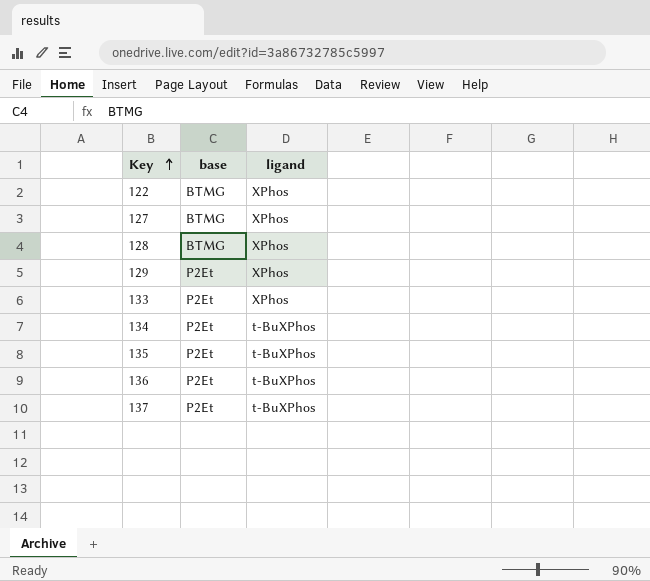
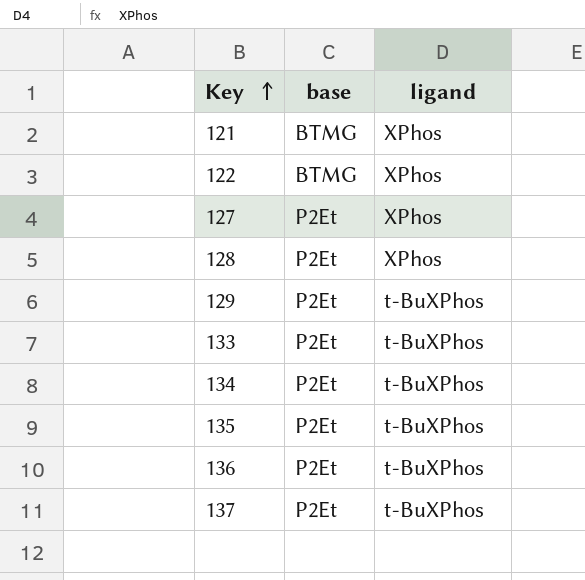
row 121: none -> BTMG | XPhos
127 | base: BTMG -> P2Et
128 | base: BTMG -> P2Et
129 | ligand: XPhos -> t-BuXPhos
133 | ligand: XPhos -> t-BuXPhos

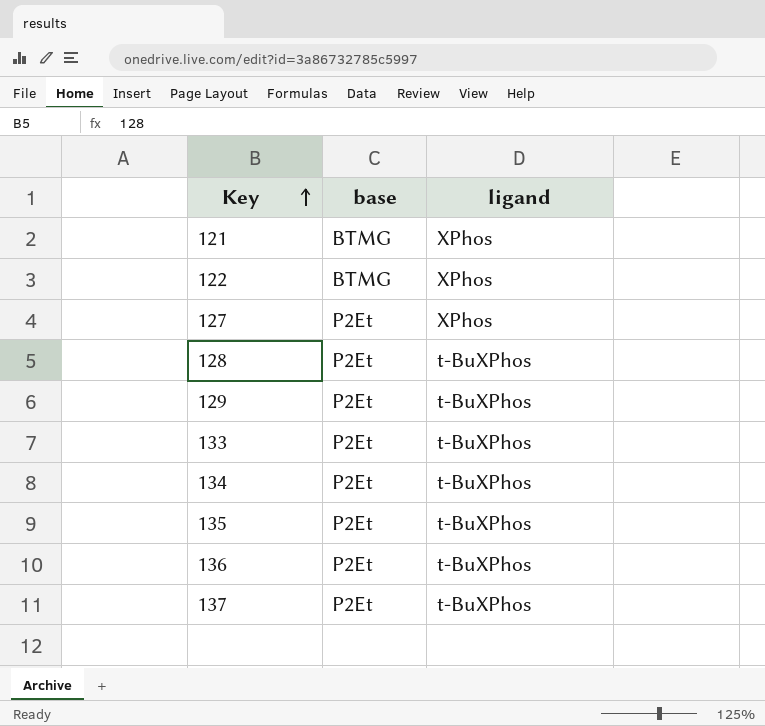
128 | ligand: XPhos -> t-BuXPhos

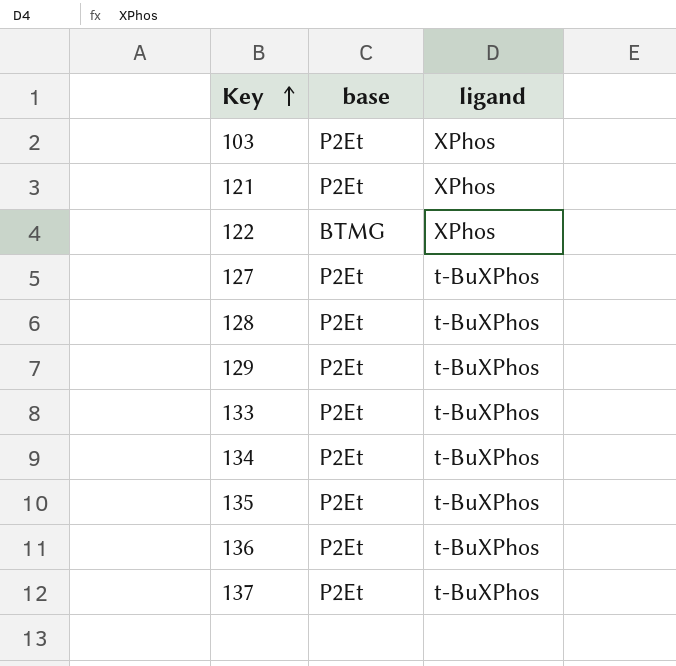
row 103: none -> P2Et | XPhos
121 | base: BTMG -> P2Et
127 | ligand: XPhos -> t-BuXPhos

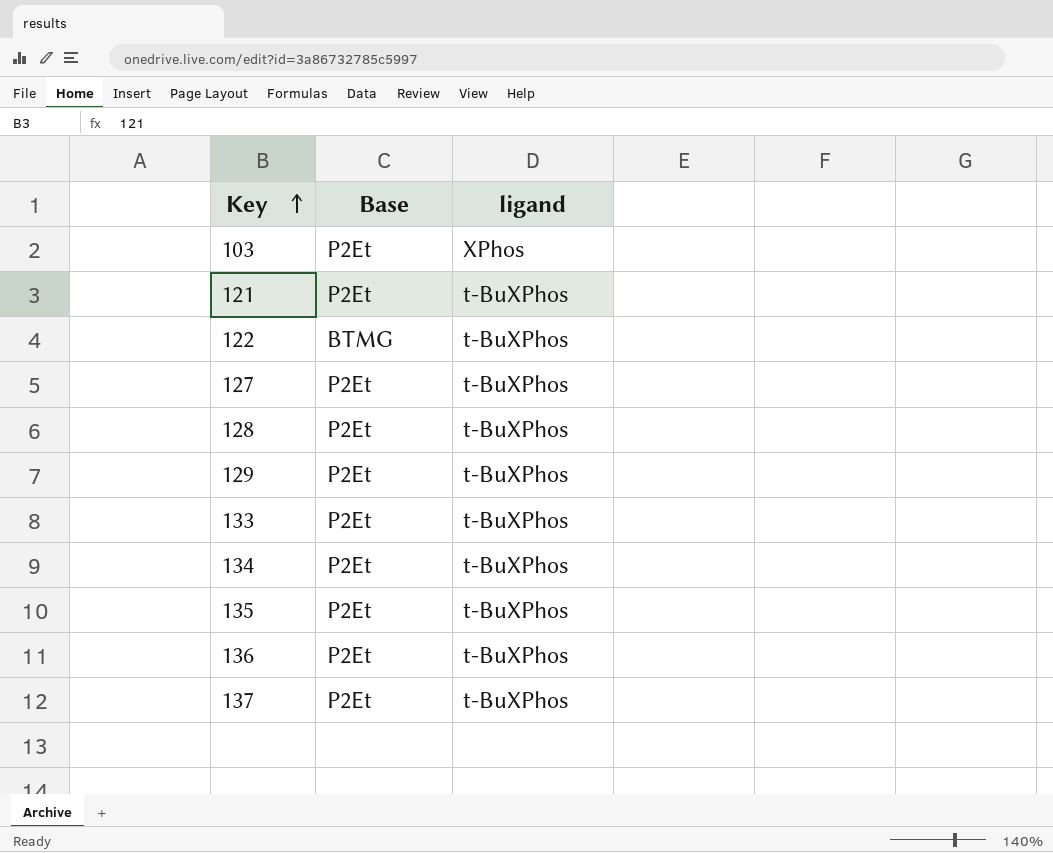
column name: base -> Base
121 | ligand: XPhos -> t-BuXPhos
122 | ligand: XPhos -> t-BuXPhos

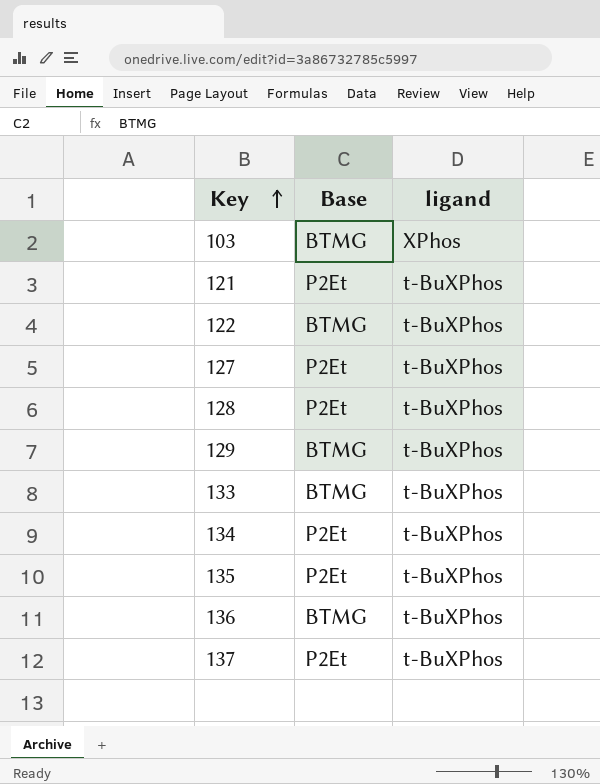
103 | Base: P2Et -> BTMG
129 | Base: P2Et -> BTMG
133 | Base: P2Et -> BTMG
136 | Base: P2Et -> BTMG

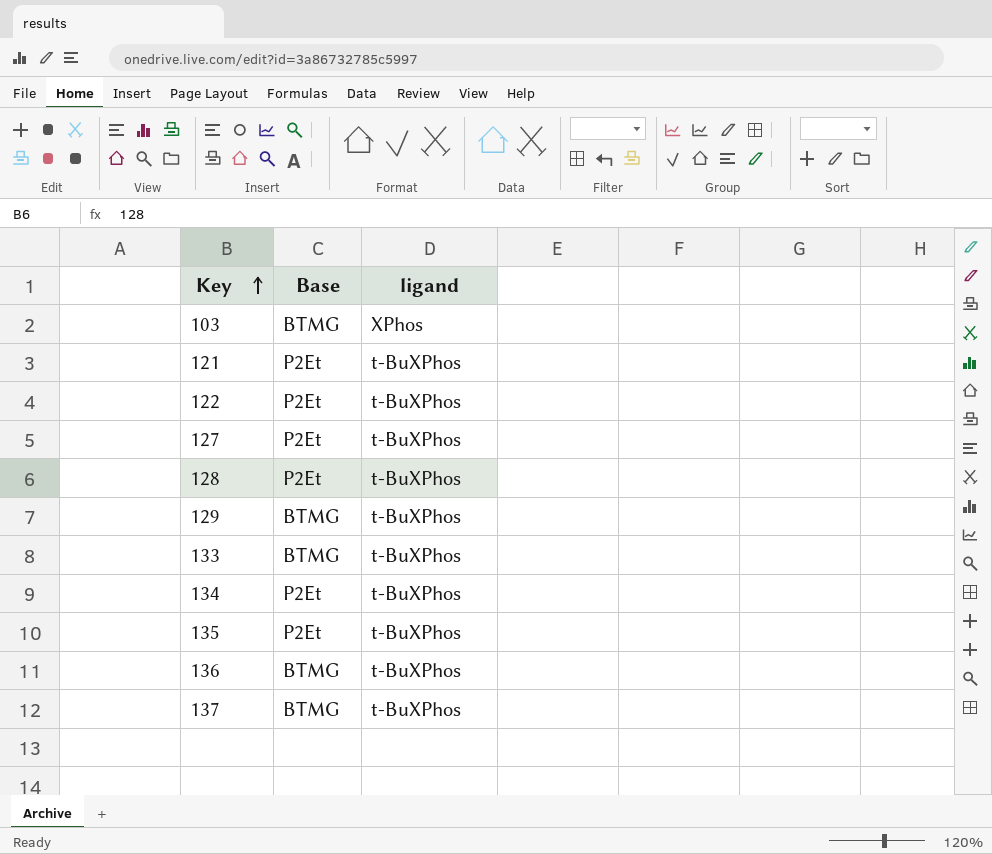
122 | Base: BTMG -> P2Et
137 | Base: P2Et -> BTMG

